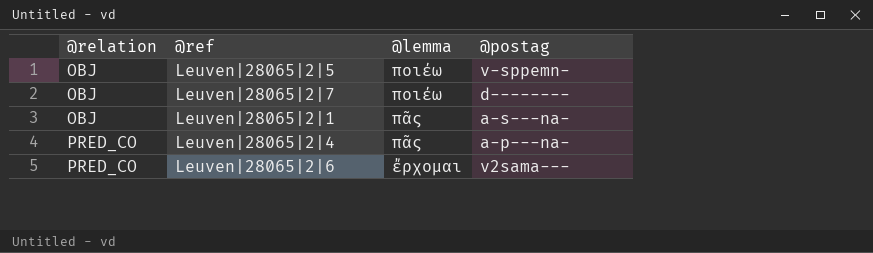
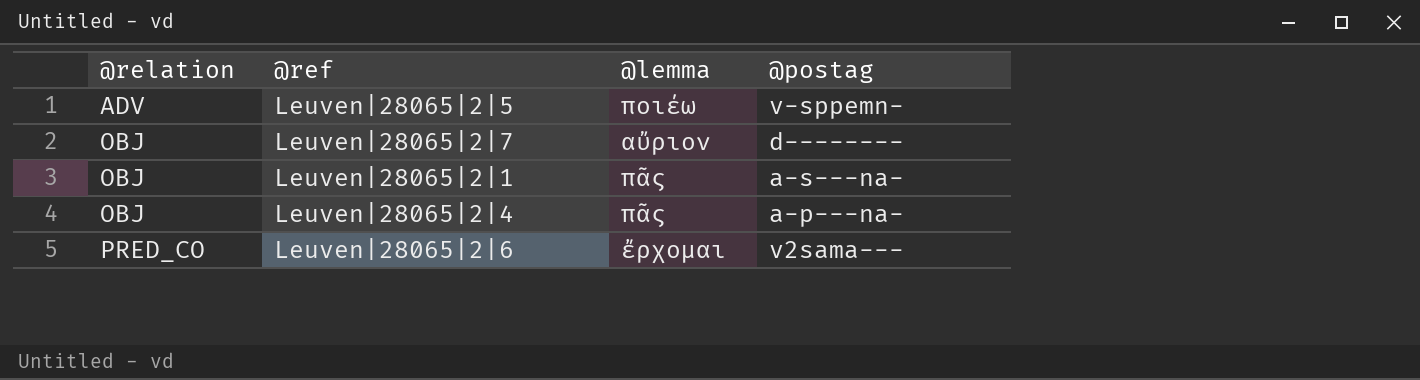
Leuven|28065|2|5 | @relation: OBJ -> ADV
Leuven|28065|2|7 | @lemma: ποιέω -> αὔριον
Leuven|28065|2|4 | @relation: PRED_CO -> OBJ

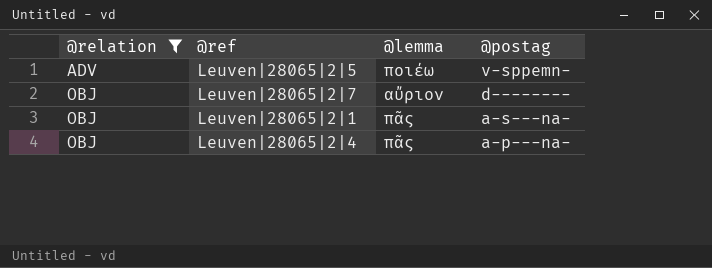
filter: none -> @relation != PRED_CO

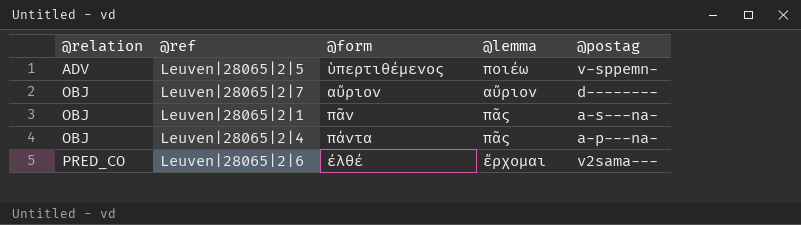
filter: @relation != PRED_CO -> none
column @form | position: none -> 3

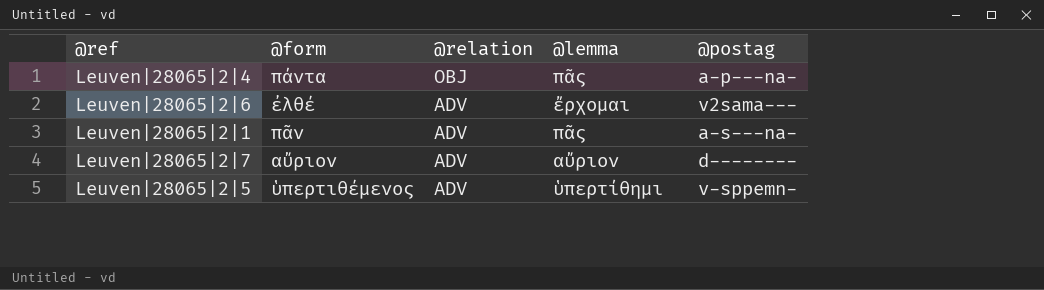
row order: @relation ascending -> @relation descending
column @relation | position: 1 -> 3
Leuven|28065|2|6 | @relation: PRED_CO -> ADV
Leuven|28065|2|1 | @relation: OBJ -> ADV
Leuven|28065|2|7 | @relation: OBJ -> ADV
Leuven|28065|2|5 | @lemma: ποιέω -> ὑπερτίθημι

